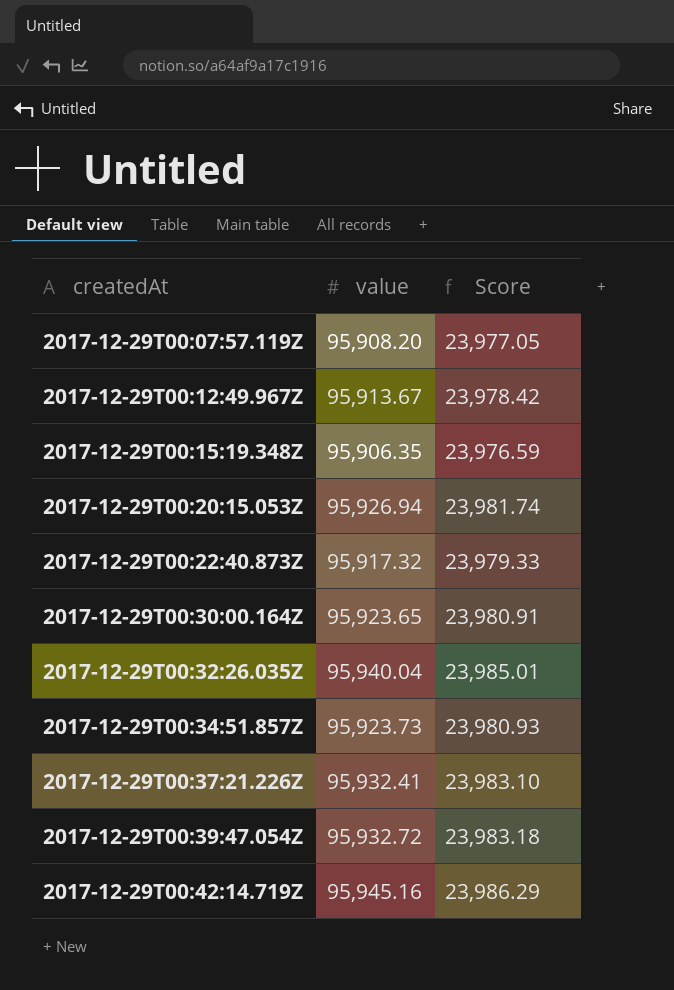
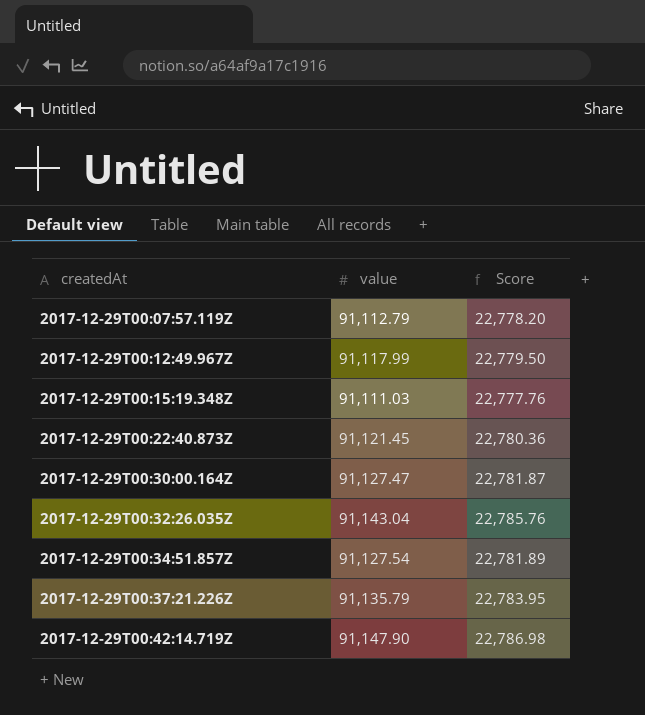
row 2017-12-29T00:20:15.053Z: 95,926.94 | 23,981.74 -> none
row 2017-12-29T00:39:47.054Z: 95,932.72 | 23,983.18 -> none
2017-12-29T00:07:57.119Z | value: 95,908.20 -> 91,112.79
2017-12-29T00:07:57.119Z | Score: 23,977.05 -> 22,778.20
2017-12-29T00:12:49.967Z | value: 95,913.67 -> 91,117.99
2017-12-29T00:12:49.967Z | Score: 23,978.42 -> 22,779.50
2017-12-29T00:15:19.348Z | value: 95,906.35 -> 91,111.03
2017-12-29T00:15:19.348Z | Score: 23,976.59 -> 22,777.76
2017-12-29T00:22:40.873Z | value: 95,917.32 -> 91,121.45
2017-12-29T00:22:40.873Z | Score: 23,979.33 -> 22,780.36
2017-12-29T00:30:00.164Z | value: 95,923.65 -> 91,127.47
2017-12-29T00:30:00.164Z | Score: 23,980.91 -> 22,781.87
2017-12-29T00:32:26.035Z | value: 95,940.04 -> 91,143.04
2017-12-29T00:32:26.035Z | Score: 23,985.01 -> 22,785.76
2017-12-29T00:34:51.857Z | value: 95,923.73 -> 91,127.54
2017-12-29T00:34:51.857Z | Score: 23,980.93 -> 22,781.89
2017-12-29T00:37:21.226Z | value: 95,932.41 -> 91,135.79
2017-12-29T00:37:21.226Z | Score: 23,983.10 -> 22,783.95
2017-12-29T00:42:14.719Z | value: 95,945.16 -> 91,147.90
2017-12-29T00:42:14.719Z | Score: 23,986.29 -> 22,786.98

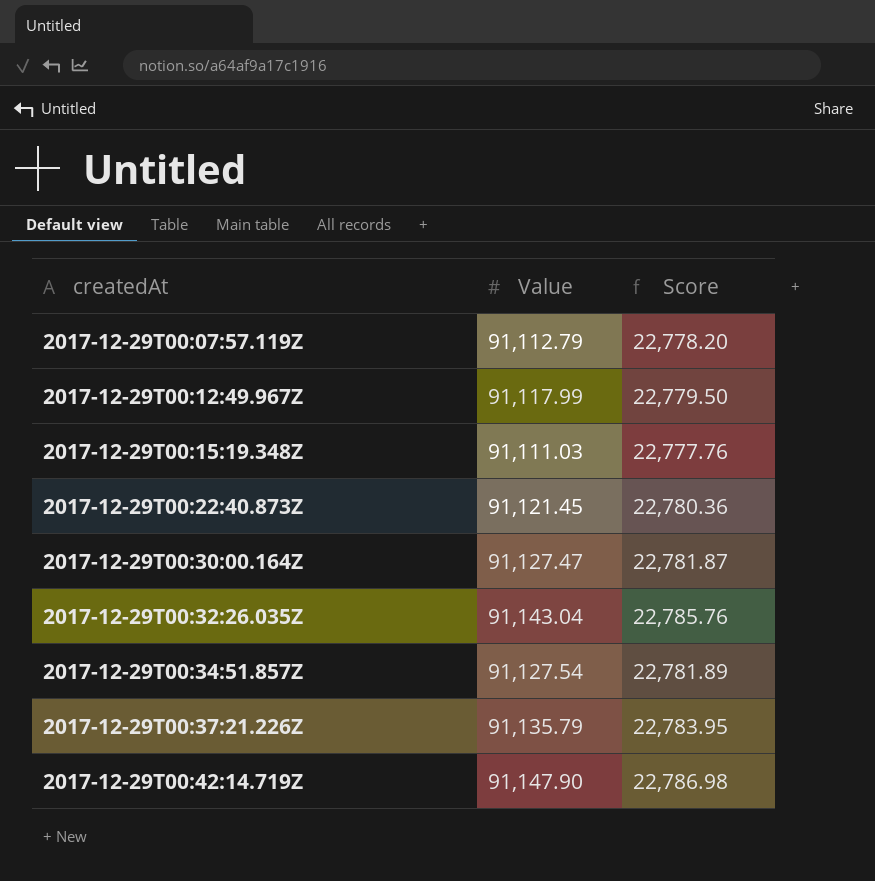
column name: value -> Value

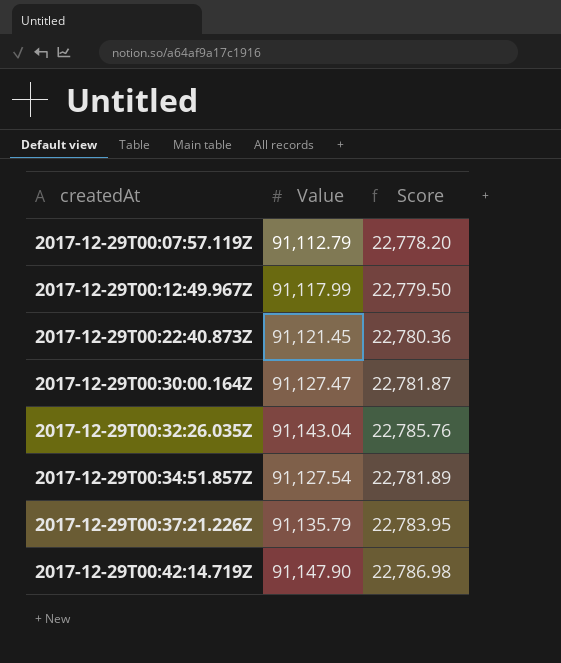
row 2017-12-29T00:15:19.348Z: 91,111.03 | 22,777.76 -> none

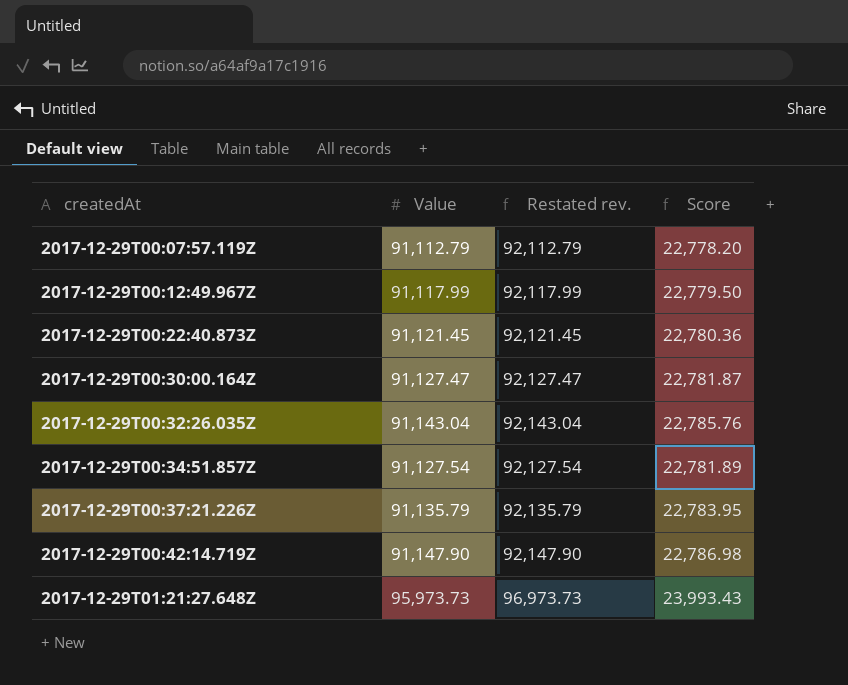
column Restated rev. | formula: none -> [Value] + 1000
row 2017-12-29T01:21:27.648Z: none -> 95,973.73 | 96,973.73 | 23,993.43

